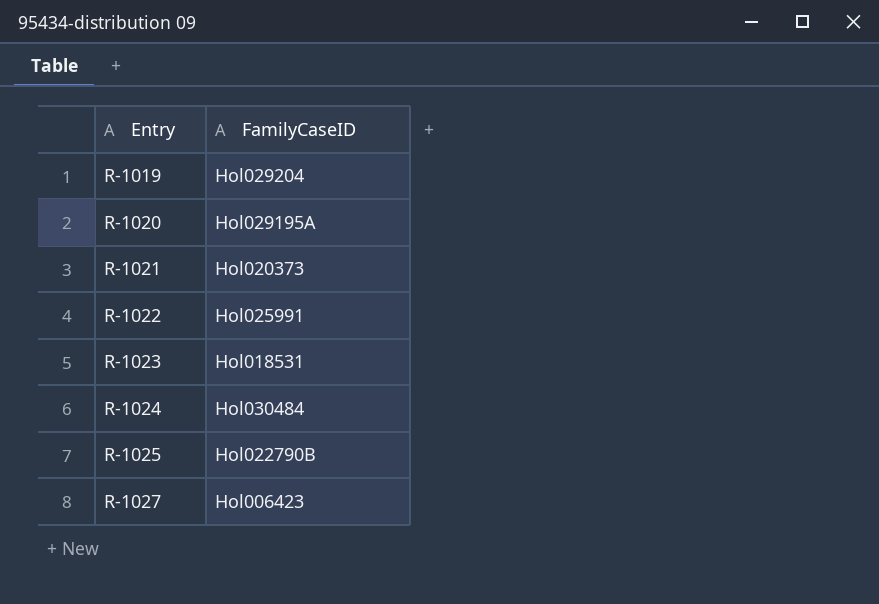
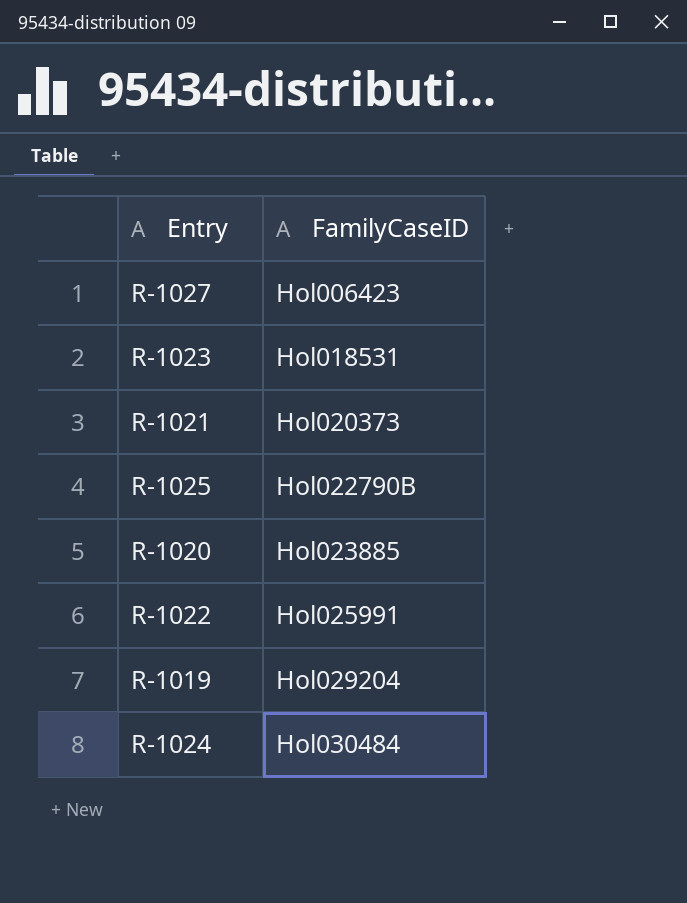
row order: Entry ascending -> FamilyCaseID ascending
R-1020 | FamilyCaseID: Hol029195A -> Hol023885

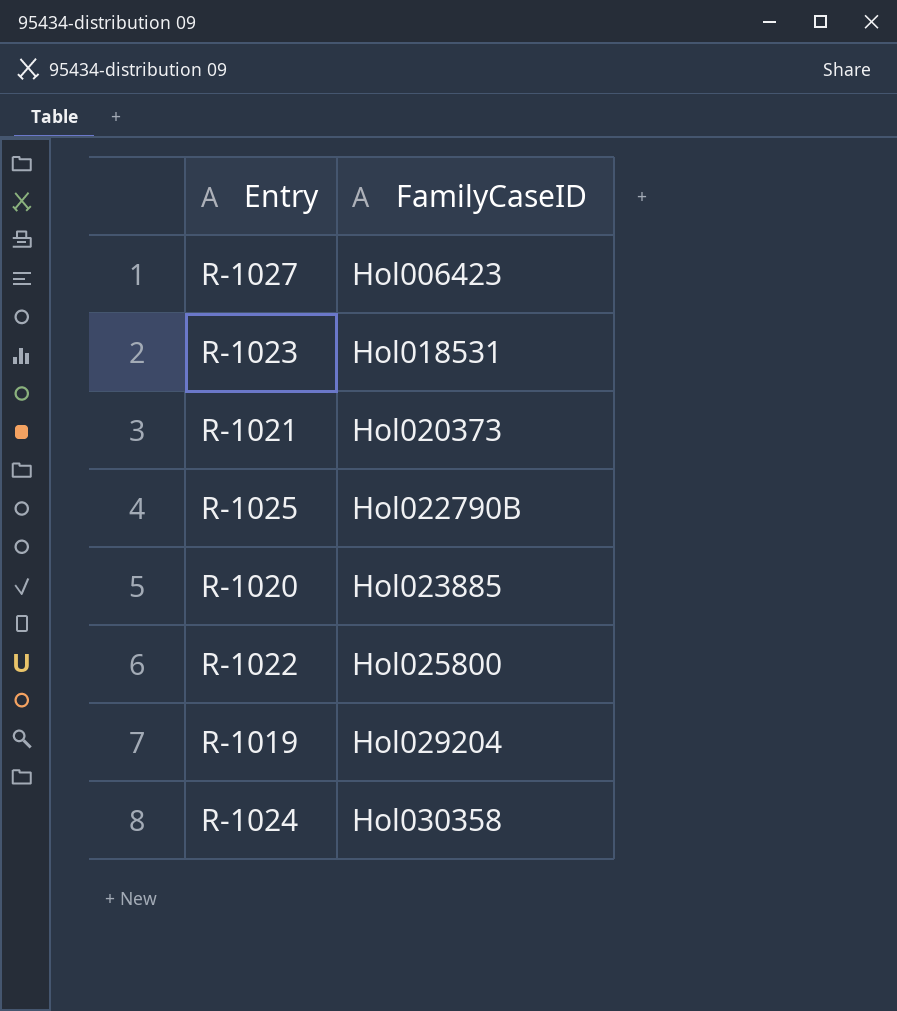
R-1022 | FamilyCaseID: Hol025991 -> Hol025800
R-1024 | FamilyCaseID: Hol030484 -> Hol030358

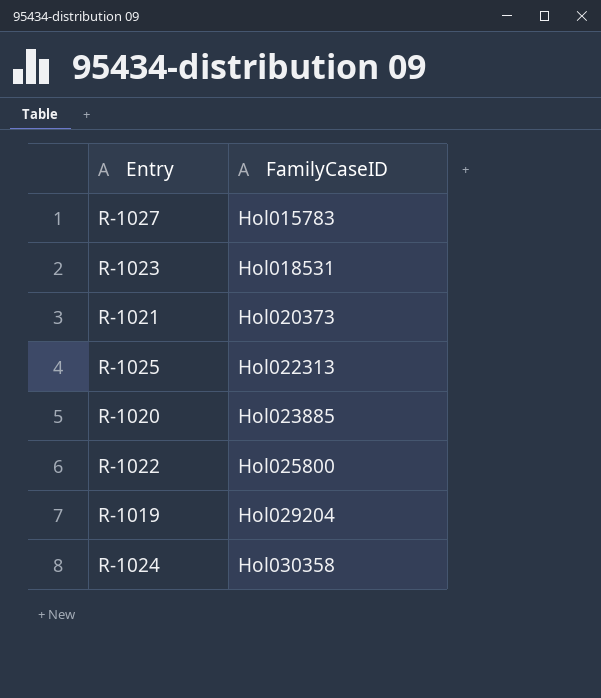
R-1027 | FamilyCaseID: Hol006423 -> Hol015783
R-1025 | FamilyCaseID: Hol022790B -> Hol022313

